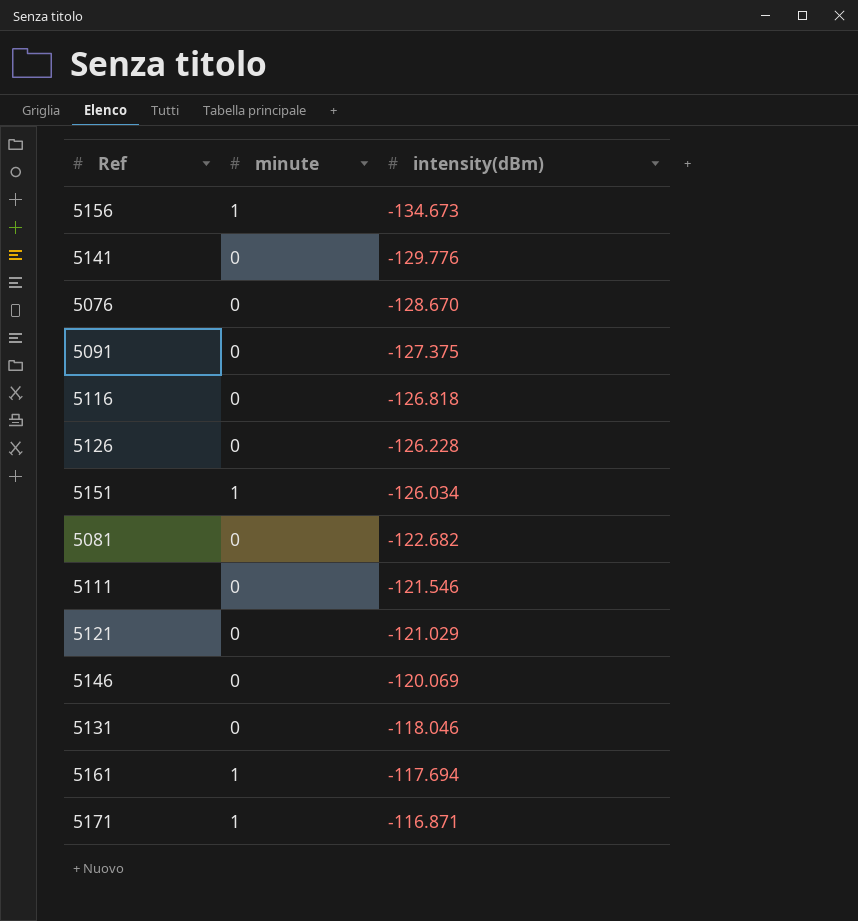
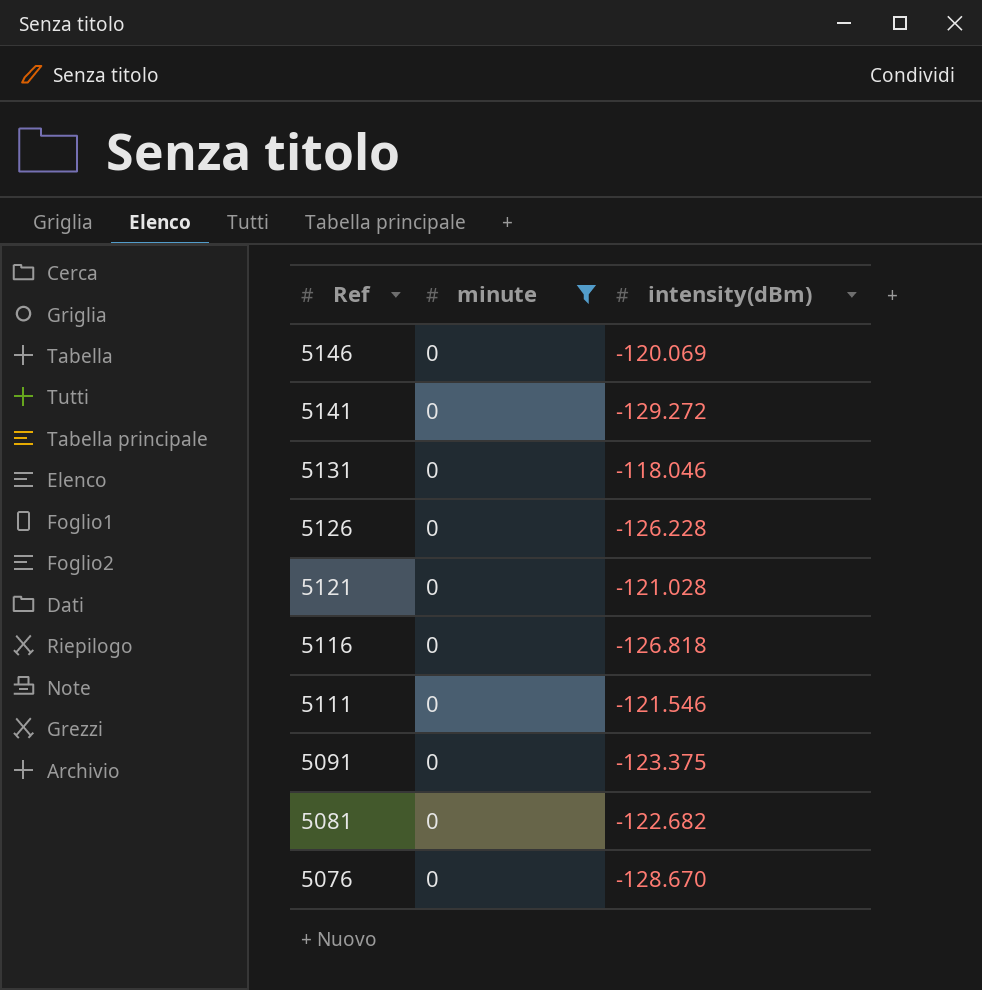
filter: none -> minute = 0
row order: intensity(dBm) ascending -> Ref descending
5141 | intensity(dBm): -129.776 -> -129.272
5121 | intensity(dBm): -121.029 -> -121.028
5091 | intensity(dBm): -127.375 -> -123.375

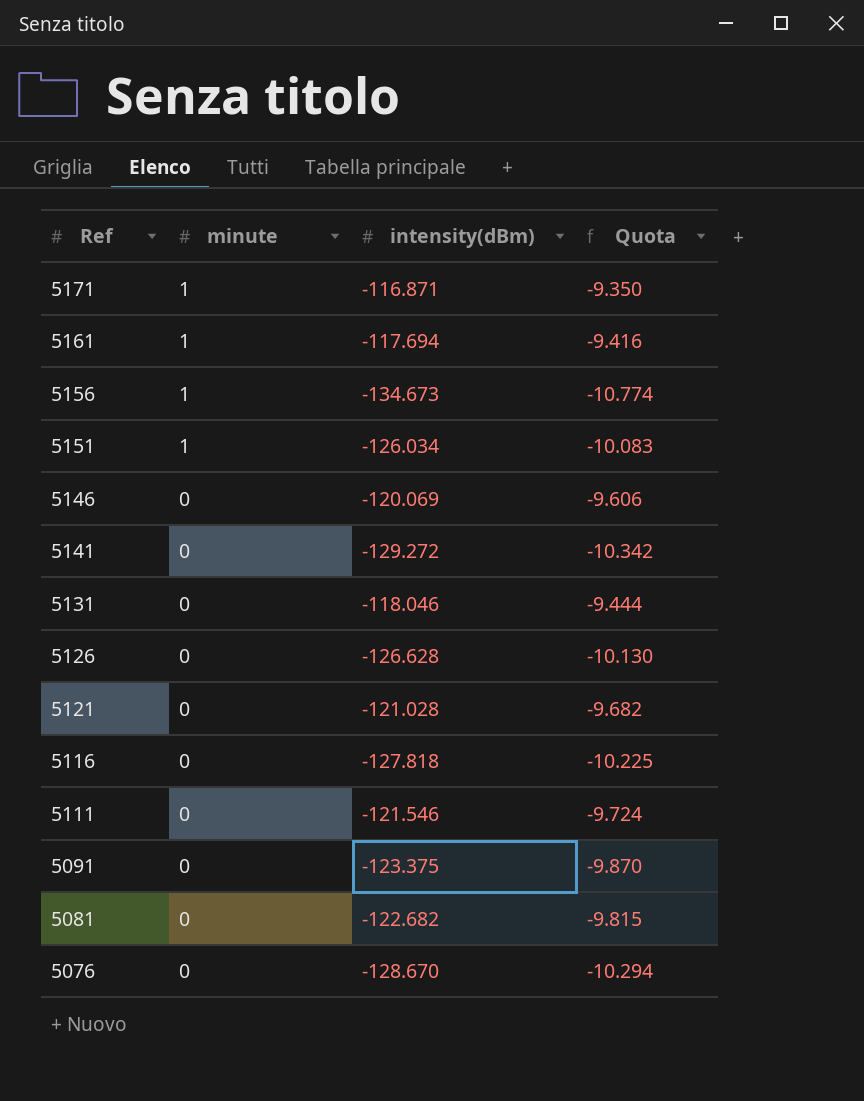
filter: minute = 0 -> none
column Quota | formula: none -> [intensity(dBm)] * 0.08
5126 | intensity(dBm): -126.228 -> -126.628
5116 | intensity(dBm): -126.818 -> -127.818

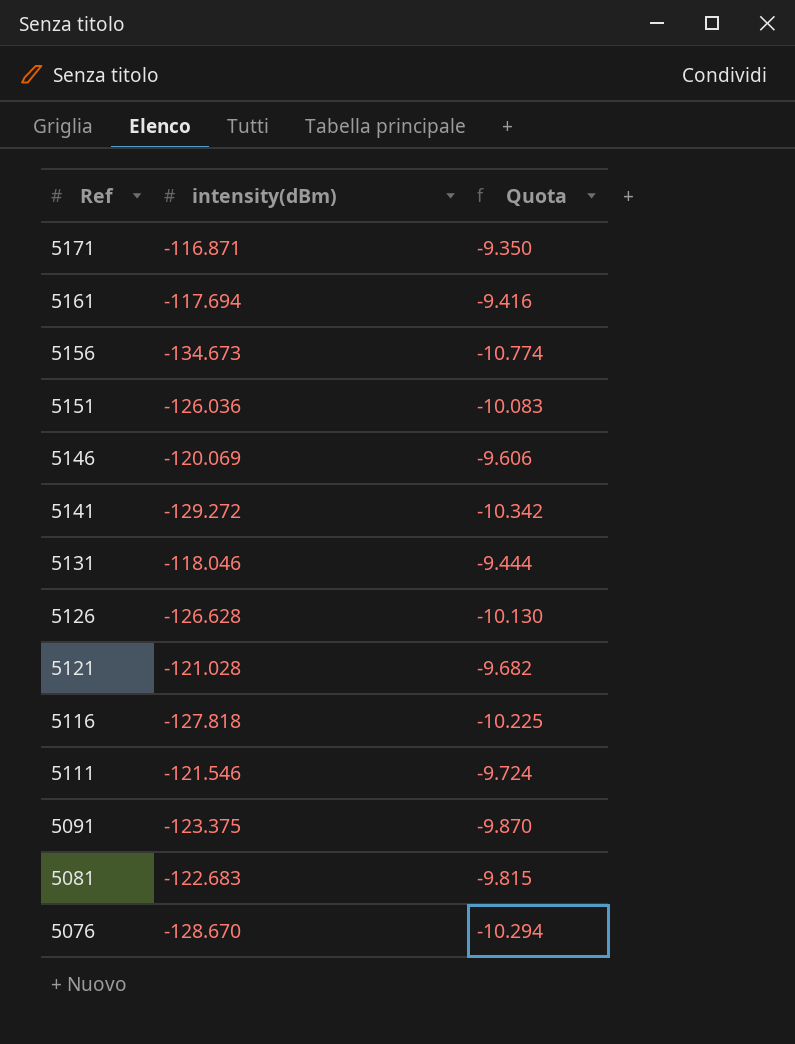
column minute | position: 2 -> none
5151 | intensity(dBm): -126.034 -> -126.036
5081 | intensity(dBm): -122.682 -> -122.683

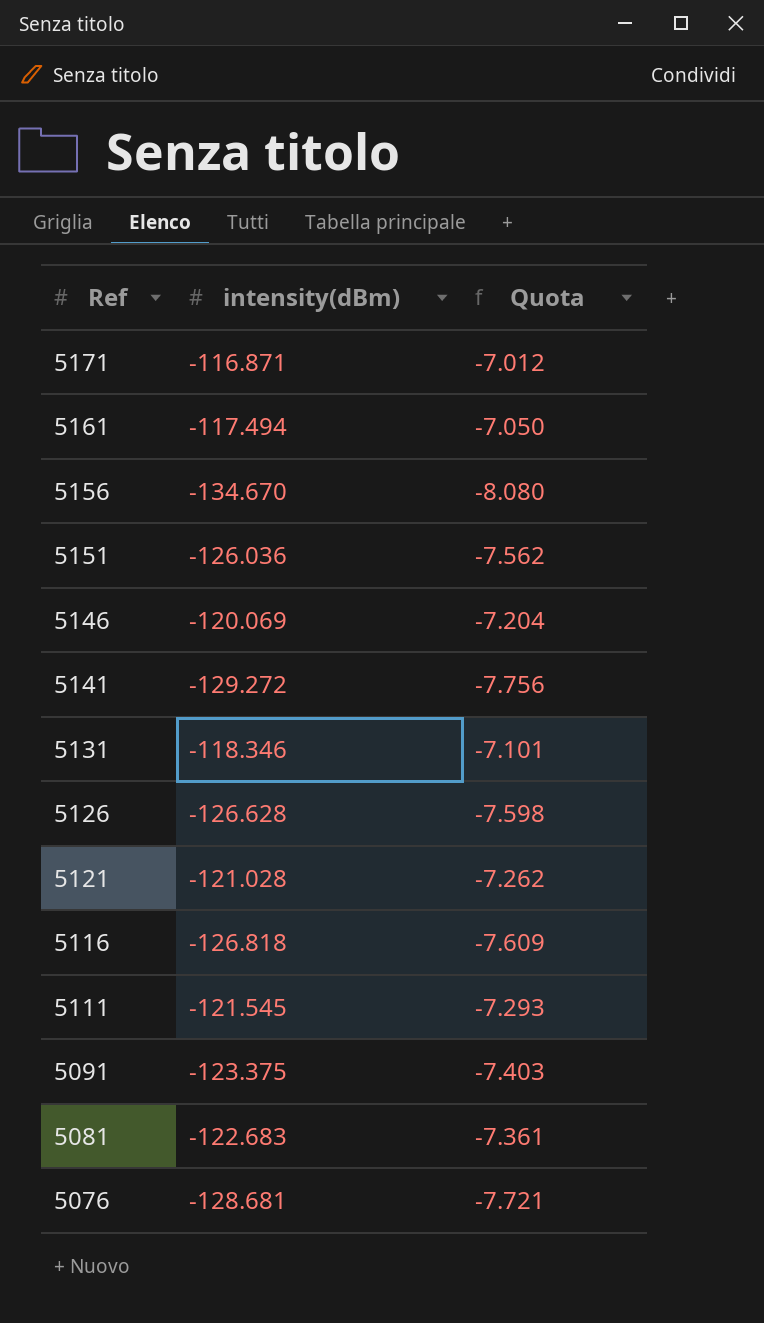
column Quota | formula: [intensity(dBm)] * 0.08 -> [intensity(dBm)] * 0.06
5161 | intensity(dBm): -117.694 -> -117.494
5156 | intensity(dBm): -134.673 -> -134.670
5131 | intensity(dBm): -118.046 -> -118.346
5116 | intensity(dBm): -127.818 -> -126.818
5111 | intensity(dBm): -121.546 -> -121.545
5076 | intensity(dBm): -128.670 -> -128.681

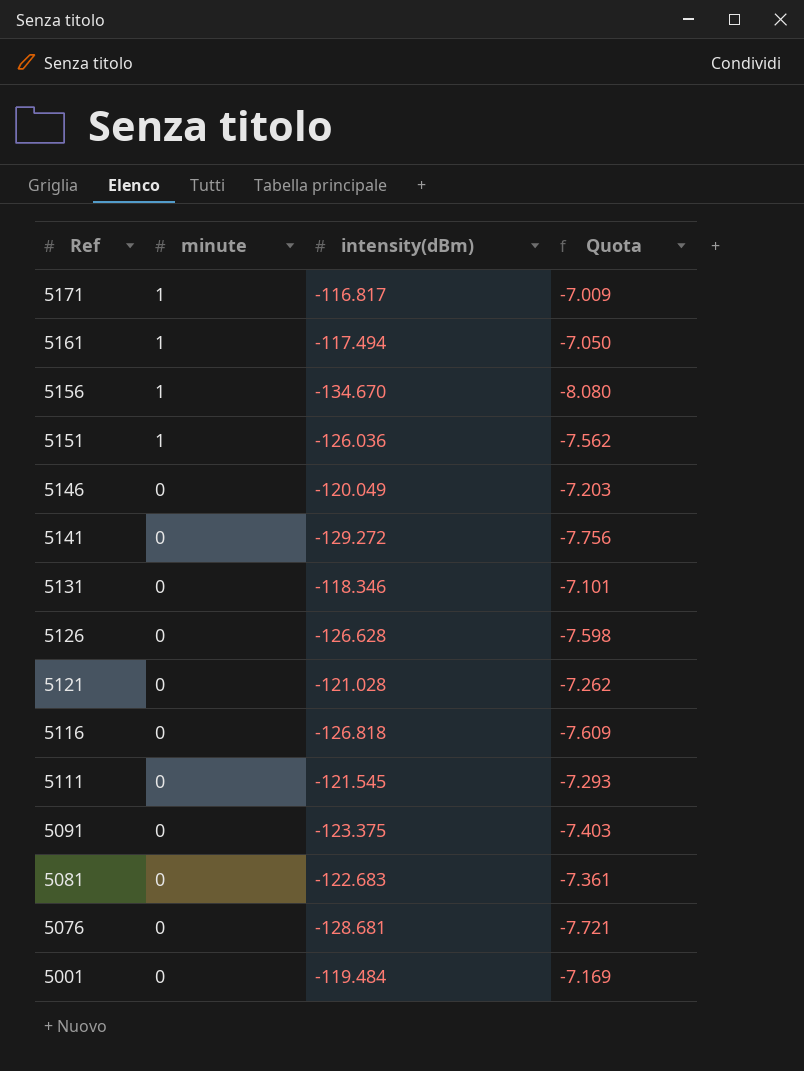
column minute | position: none -> 2
5171 | intensity(dBm): -116.871 -> -116.817
5171 | Quota: -7.012 -> -7.009
5146 | intensity(dBm): -120.069 -> -120.049
5146 | Quota: -7.204 -> -7.203
row 5001: none -> 0 | -119.484 | -7.169

